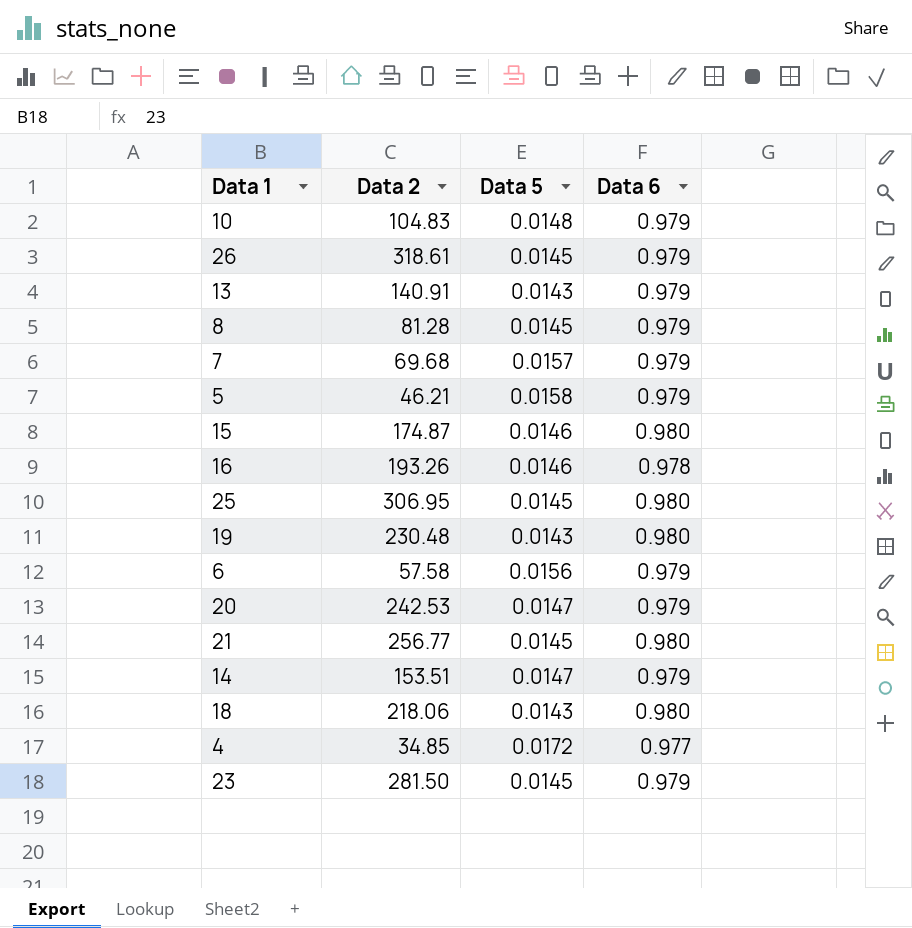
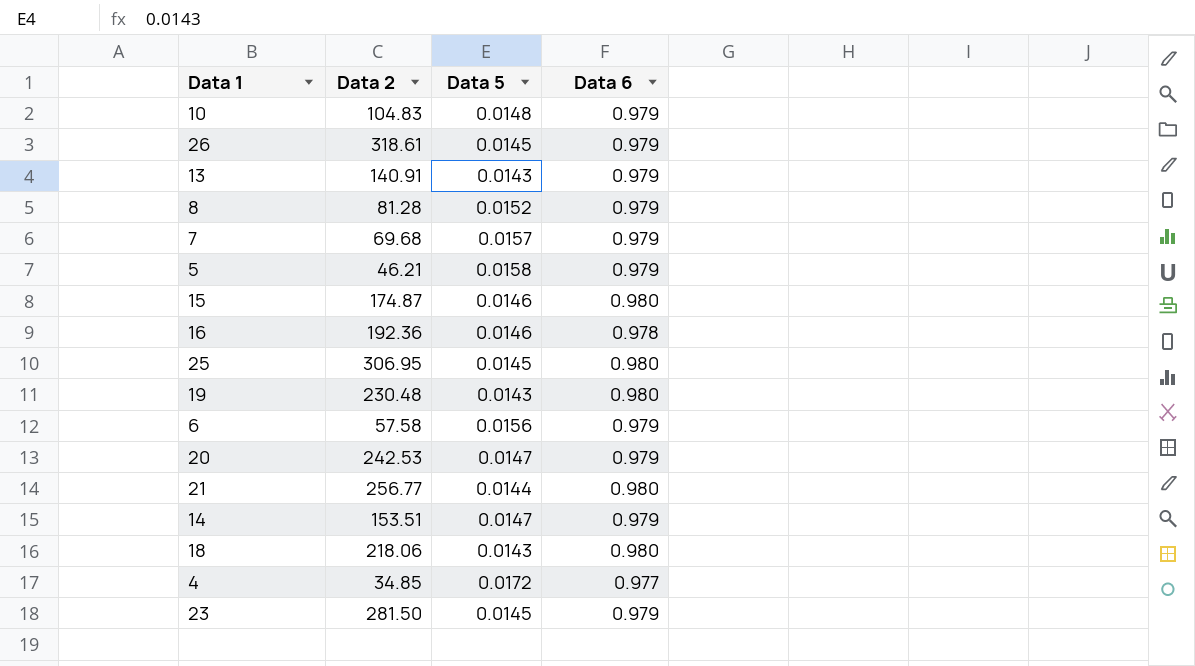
8 | Data 5: 0.0145 -> 0.0152
16 | Data 2: 193.26 -> 192.36
21 | Data 5: 0.0145 -> 0.0144

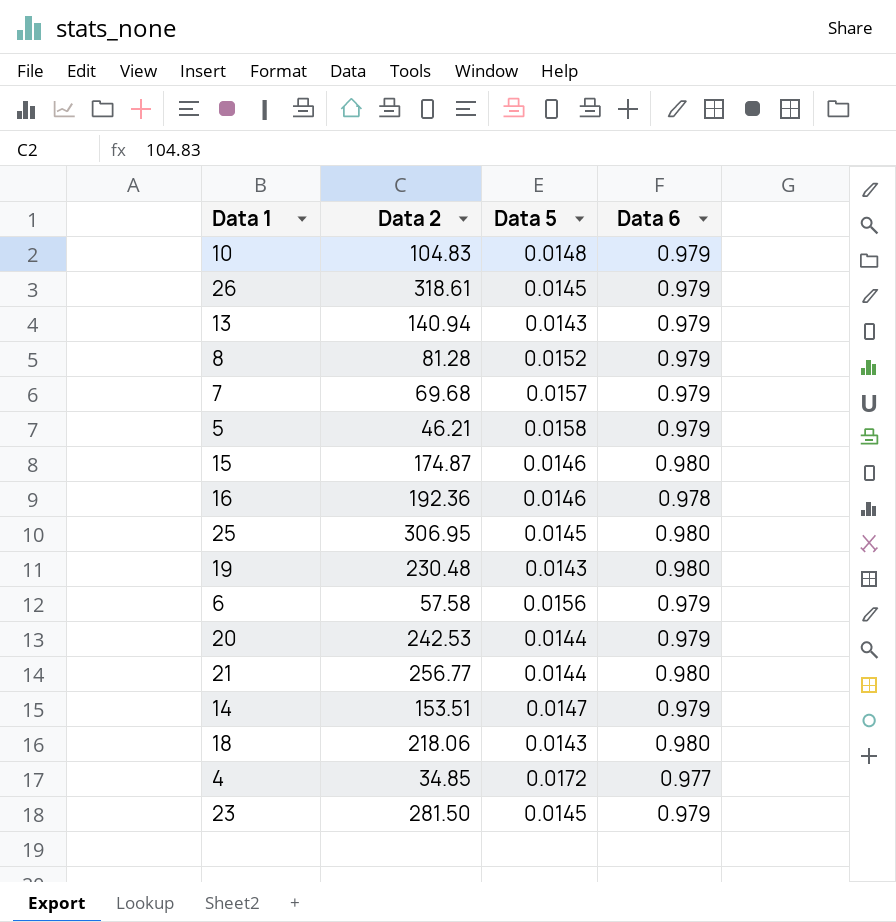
13 | Data 2: 140.91 -> 140.94
20 | Data 5: 0.0147 -> 0.0144

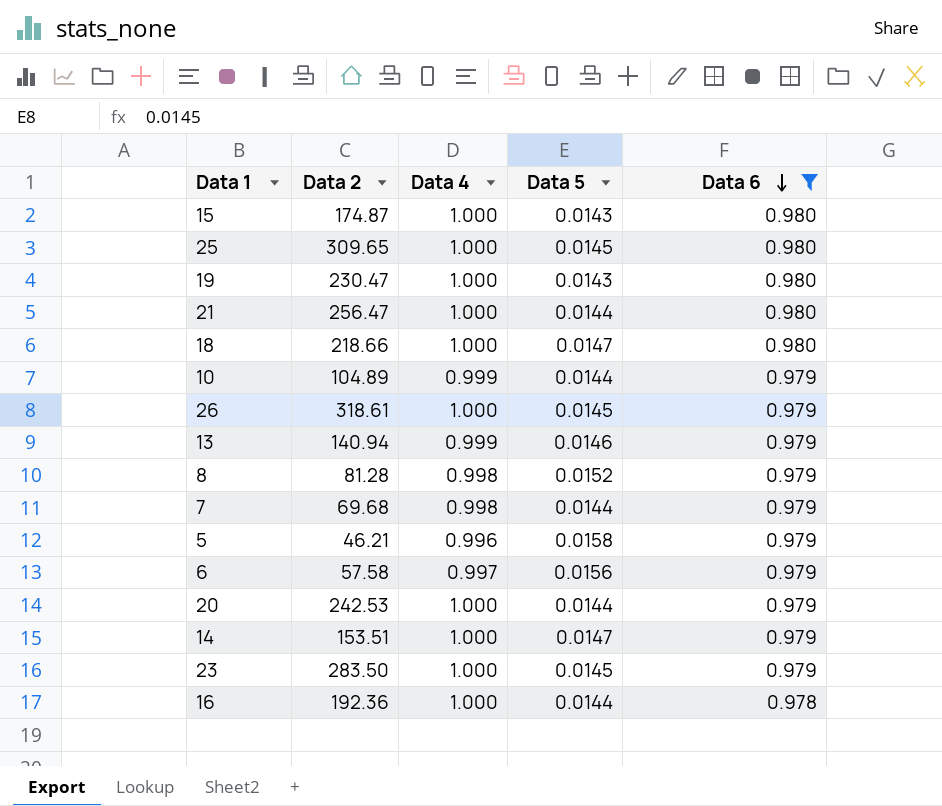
filter: none -> Data 6 != 0.977
row order: none -> Data 6 descending
column Data 4 | position: none -> 3
15 | Data 5: 0.0146 -> 0.0143
25 | Data 2: 306.95 -> 309.65
19 | Data 2: 230.48 -> 230.47
21 | Data 2: 256.77 -> 256.47
18 | Data 2: 218.06 -> 218.66
18 | Data 5: 0.0143 -> 0.0147
10 | Data 2: 104.83 -> 104.89
10 | Data 5: 0.0148 -> 0.0144
13 | Data 5: 0.0143 -> 0.0146
7 | Data 5: 0.0157 -> 0.0144
23 | Data 2: 281.50 -> 283.50
16 | Data 5: 0.0146 -> 0.0144

